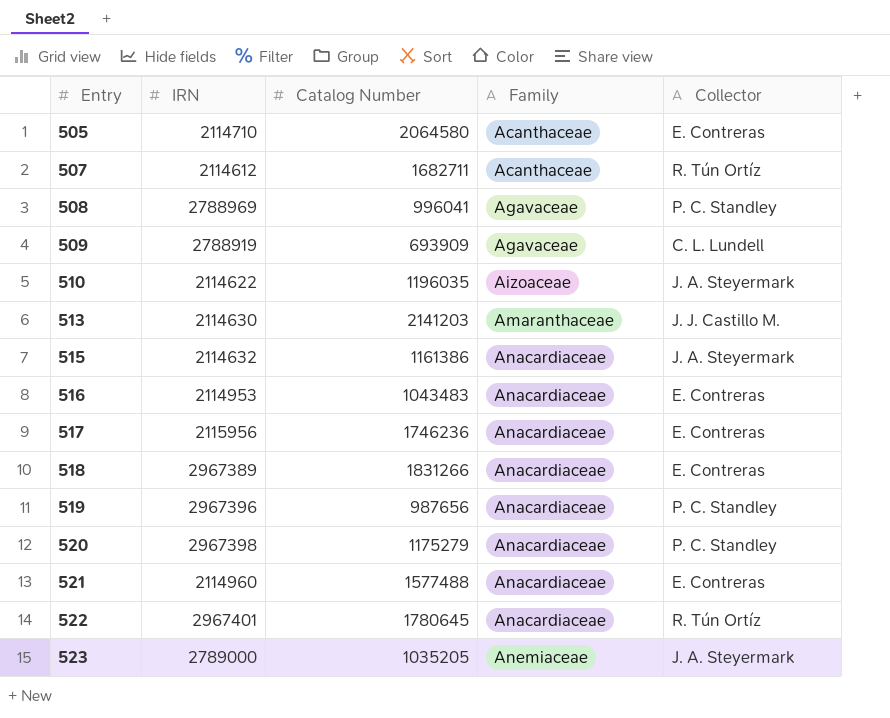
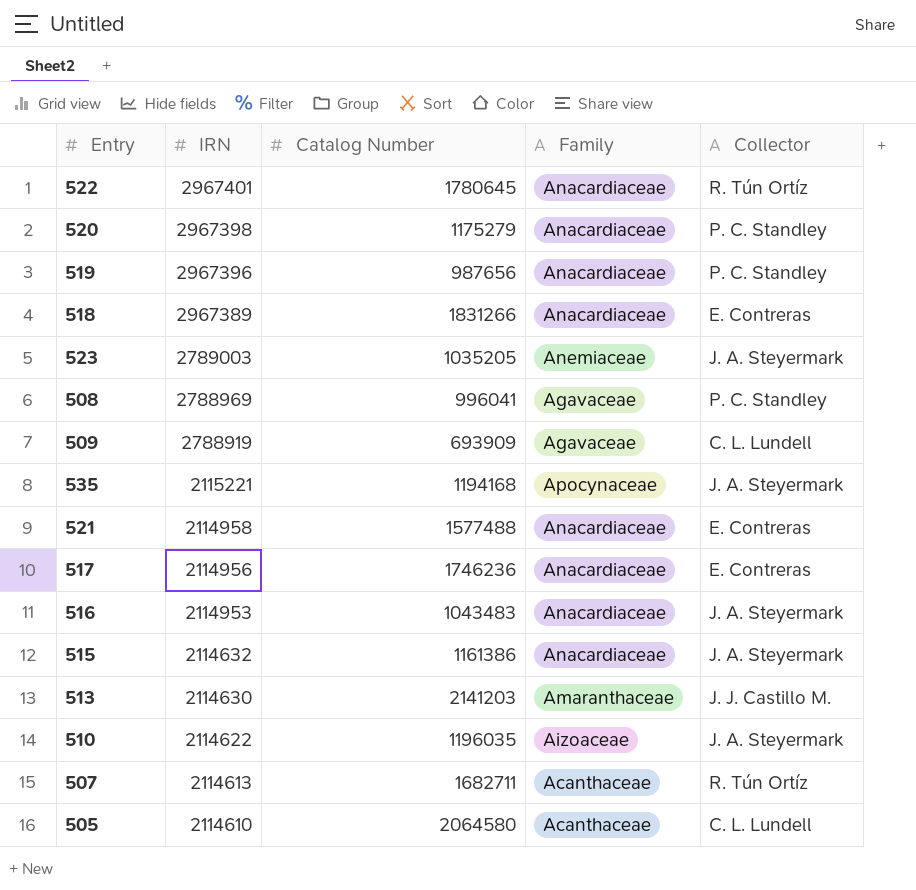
row order: Entry ascending -> IRN descending
523 | IRN: 2789000 -> 2789003
row 535: none -> 2115221 | 1194168 | Apocynaceae | J. A. Steyermark
521 | IRN: 2114960 -> 2114958
517 | IRN: 2115956 -> 2114956
516 | Collector: E. Contreras -> J. A. Steyermark
507 | IRN: 2114612 -> 2114613
505 | IRN: 2114710 -> 2114610
505 | Collector: E. Contreras -> C. L. Lundell

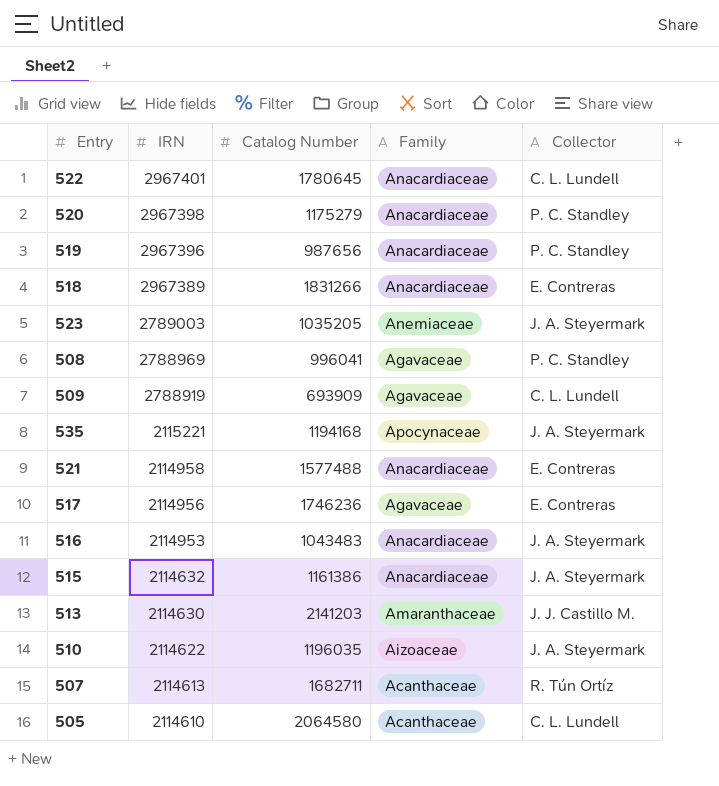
522 | Collector: R. Tún Ortíz -> C. L. Lundell
517 | Family: Anacardiaceae -> Agavaceae

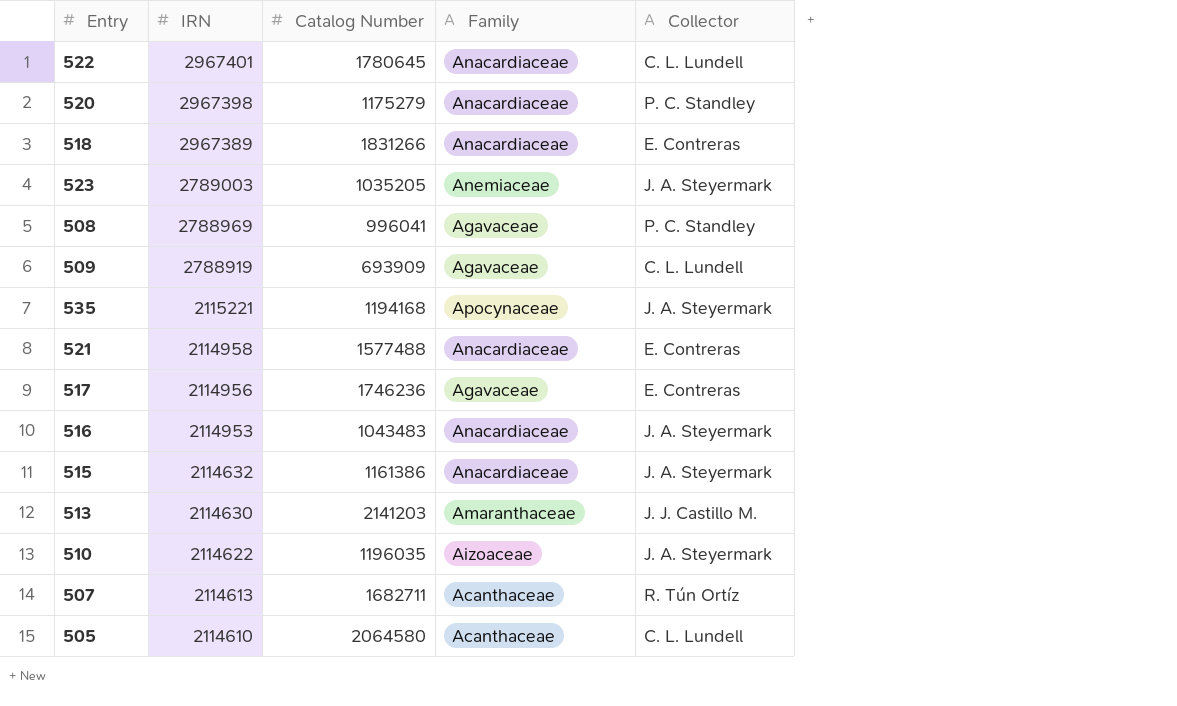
row 519: 2967396 | 987656 | Anacardiaceae | P. C. Standley -> none

